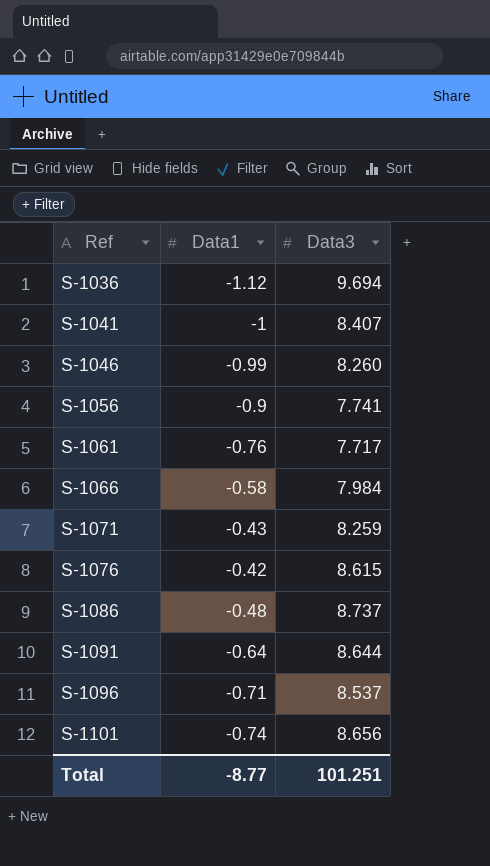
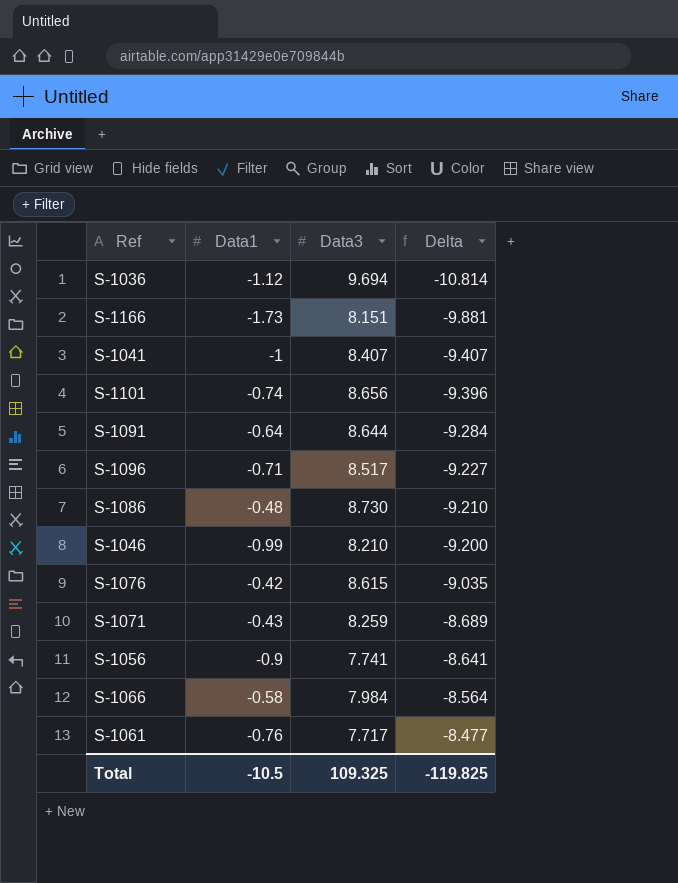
row order: Ref ascending -> Delta ascending
column Delta | formula: none -> [Data1] - [Data3]
row S-1166: none -> -1.73 | 8.151 | -9.881
S-1096 | Data3: 8.537 -> 8.517
S-1086 | Data3: 8.737 -> 8.730
S-1046 | Data3: 8.260 -> 8.210
Total | Data1: -8.77 -> -10.5
Total | Data3: 101.251 -> 109.325

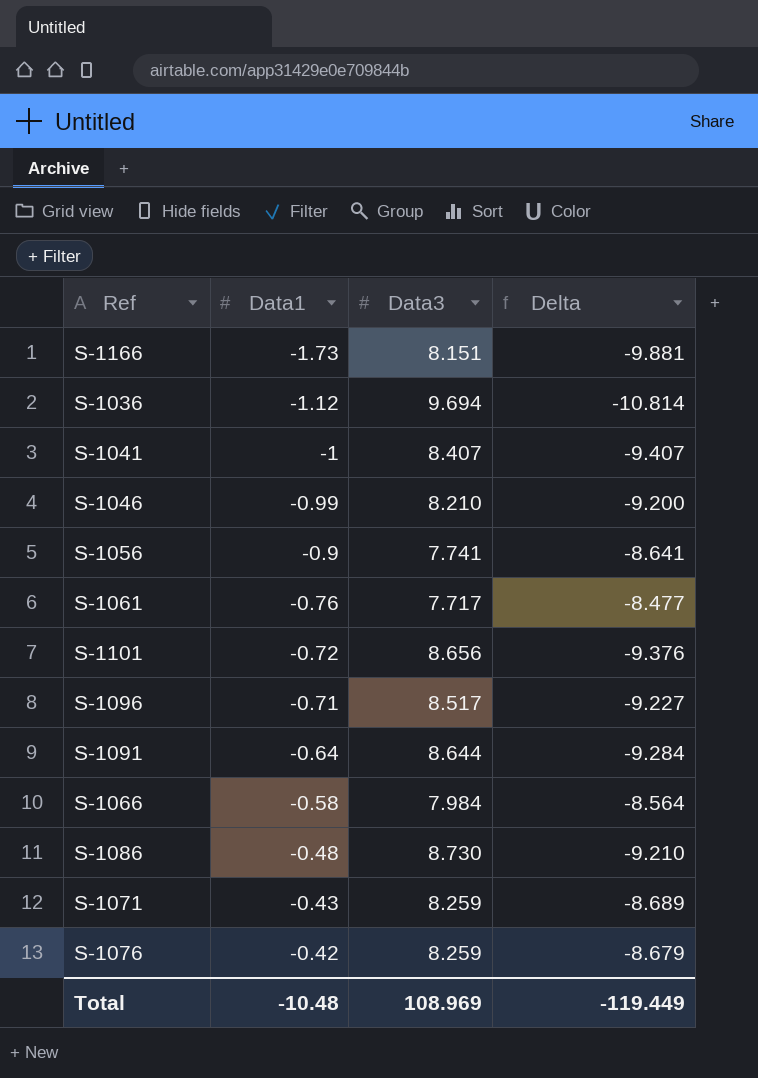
row order: Delta ascending -> Data1 ascending
S-1101 | Data1: -0.74 -> -0.72
S-1101 | Delta: -9.396 -> -9.376
S-1076 | Data3: 8.615 -> 8.259
S-1076 | Delta: -9.035 -> -8.679
Total | Data1: -10.5 -> -10.48
Total | Data3: 109.325 -> 108.969
Total | Delta: -119.825 -> -119.449

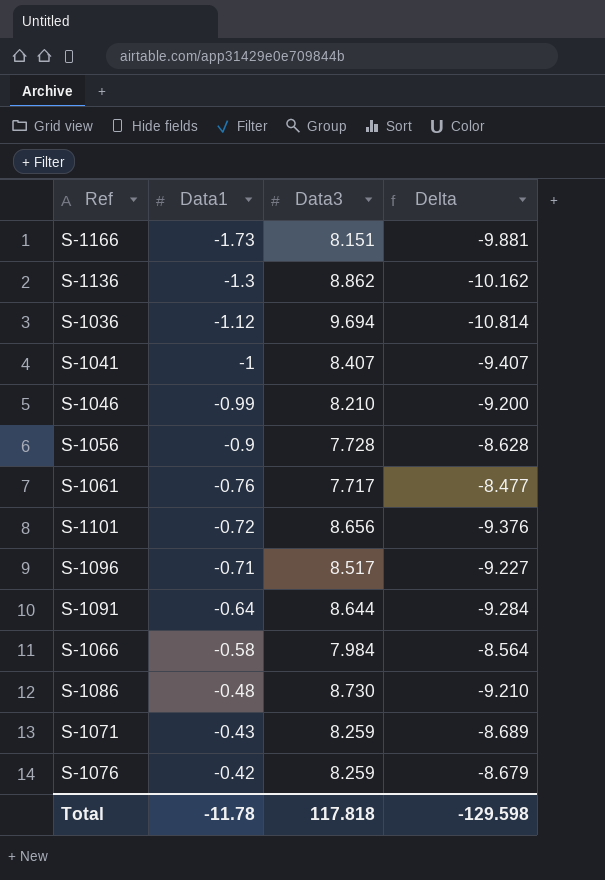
row S-1136: none -> -1.3 | 8.862 | -10.162
S-1056 | Data3: 7.741 -> 7.728
S-1056 | Delta: -8.641 -> -8.628
Total | Data1: -10.48 -> -11.78
Total | Data3: 108.969 -> 117.818
Total | Delta: -119.449 -> -129.598

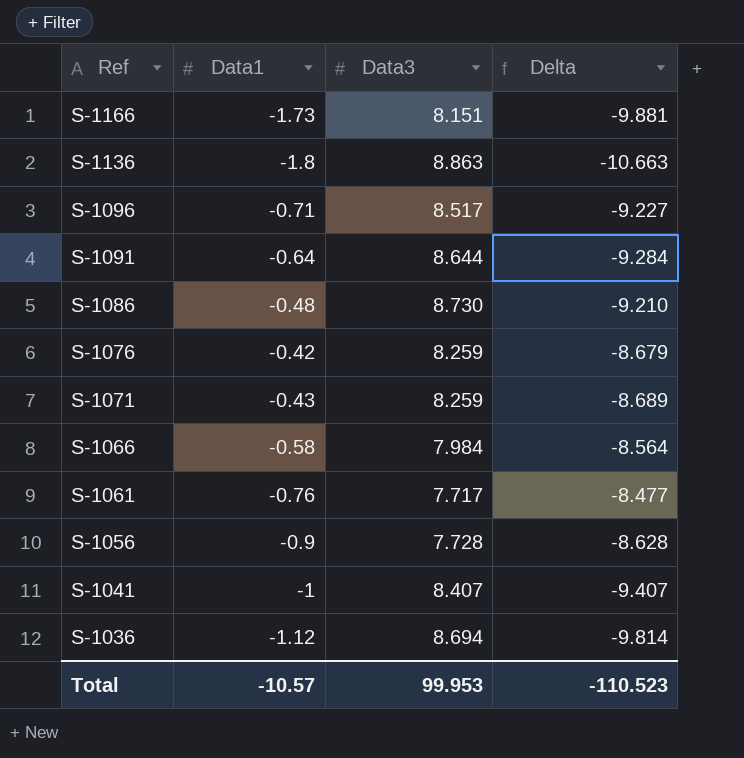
row order: Data1 ascending -> Ref descending
row S-1046: -0.99 | 8.210 | -9.200 -> none
row S-1101: -0.72 | 8.656 | -9.376 -> none
S-1136 | Data1: -1.3 -> -1.8
S-1136 | Data3: 8.862 -> 8.863
S-1136 | Delta: -10.162 -> -10.663
S-1036 | Data3: 9.694 -> 8.694
S-1036 | Delta: -10.814 -> -9.814
Total | Data1: -11.78 -> -10.57
Total | Data3: 117.818 -> 99.953
Total | Delta: -129.598 -> -110.523

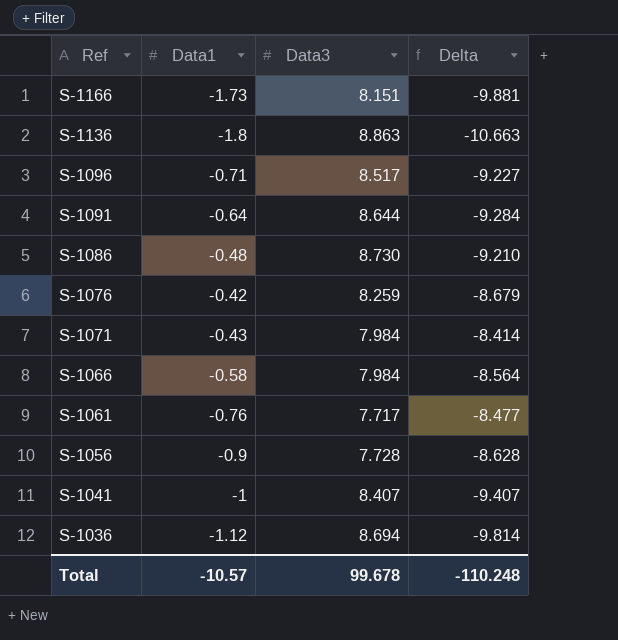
S-1071 | Data3: 8.259 -> 7.984
S-1071 | Delta: -8.689 -> -8.414
Total | Data3: 99.953 -> 99.678
Total | Delta: -110.523 -> -110.248

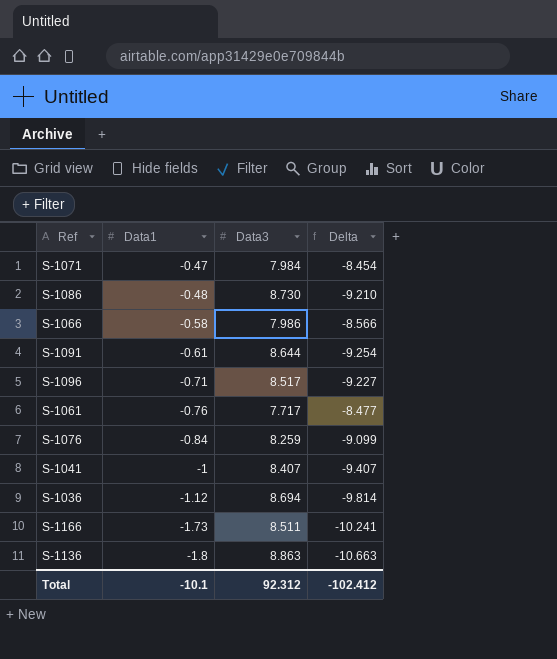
row order: Ref descending -> Data1 descending
row S-1056: -0.9 | 7.728 | -8.628 -> none
S-1071 | Data1: -0.43 -> -0.47
S-1071 | Delta: -8.414 -> -8.454
S-1066 | Data3: 7.984 -> 7.986
S-1066 | Delta: -8.564 -> -8.566
S-1091 | Data1: -0.64 -> -0.61
S-1091 | Delta: -9.284 -> -9.254
S-1076 | Data1: -0.42 -> -0.84
S-1076 | Delta: -8.679 -> -9.099
S-1166 | Data3: 8.151 -> 8.511
S-1166 | Delta: -9.881 -> -10.241
Total | Data1: -10.57 -> -10.1
Total | Data3: 99.678 -> 92.312
Total | Delta: -110.248 -> -102.412

